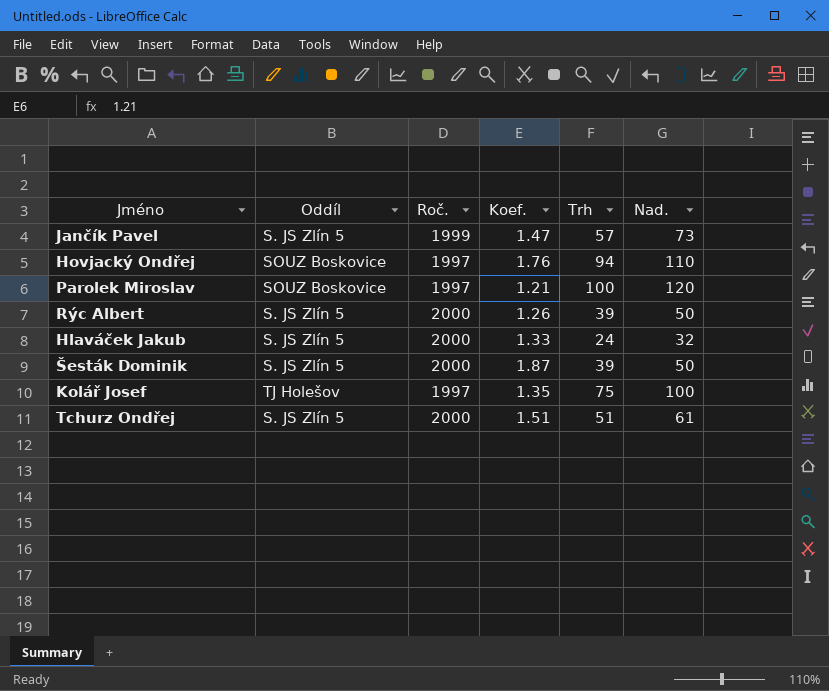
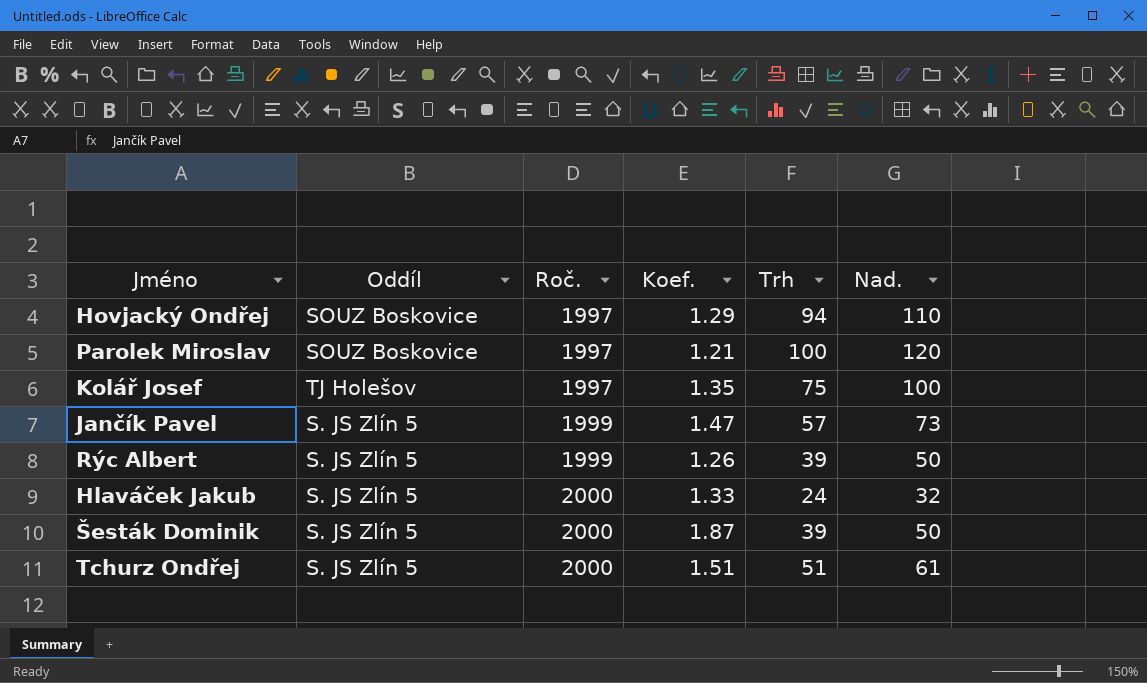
row order: none -> Roč. ascending
Hovjacký Ondřej | Koef.: 1.76 -> 1.29
Rýc Albert | Roč.: 2000 -> 1999

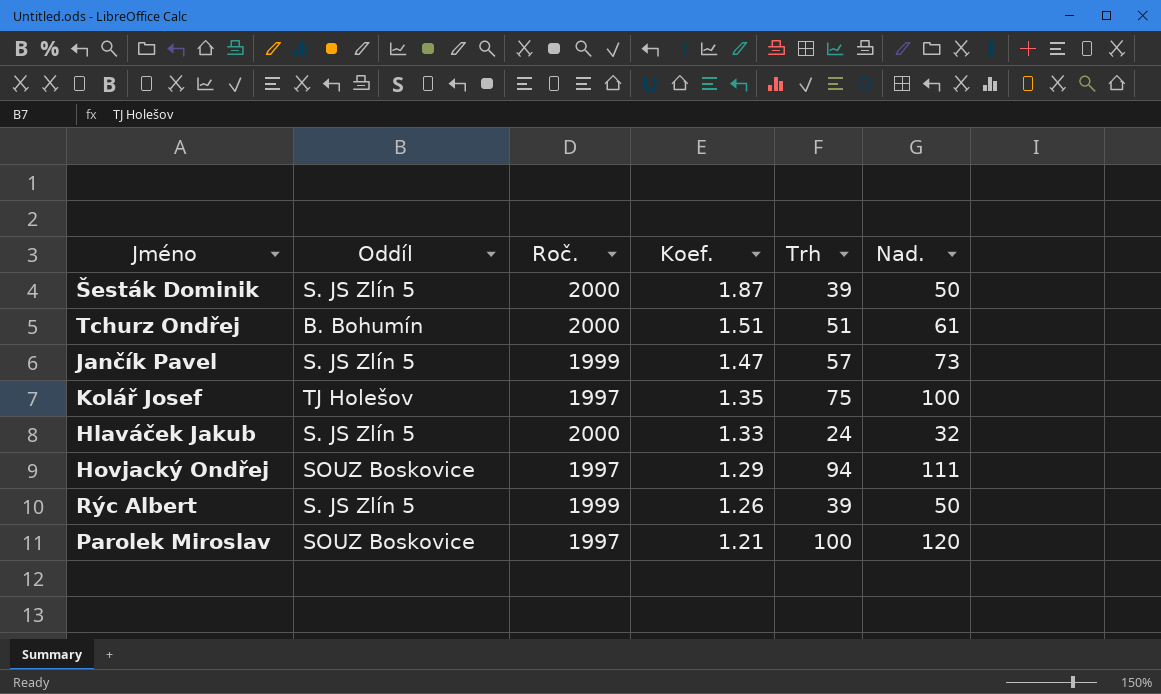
row order: Roč. ascending -> Koef. descending
Tchurz Ondřej | Oddíl: S. JS Zlín 5 -> B. Bohumín
Hovjacký Ondřej | Nad.: 110 -> 111

